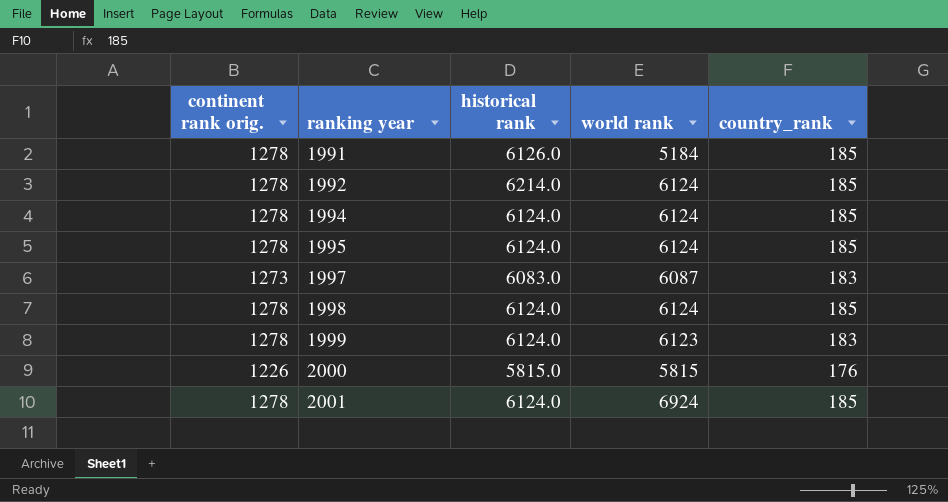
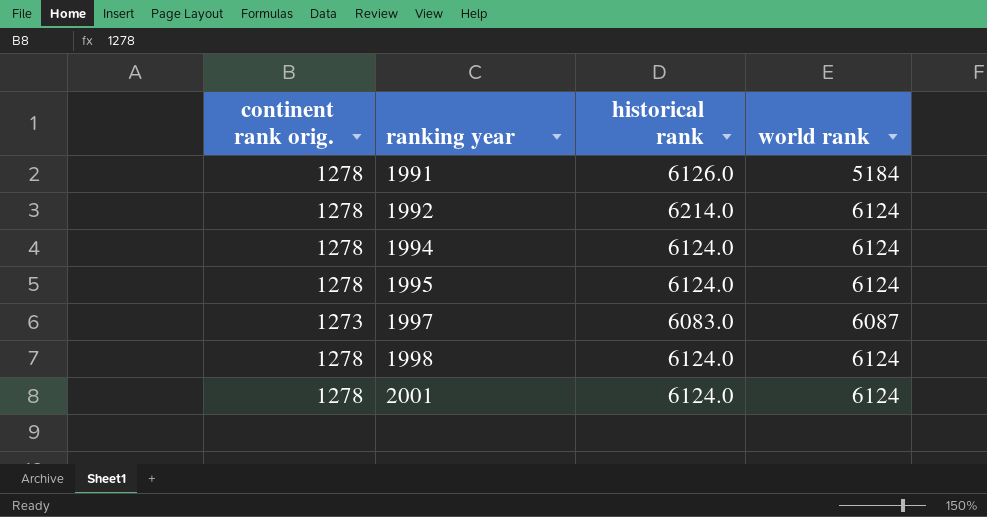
column country_rank | position: 5 -> none
row 1999: 1278 | 6124.0 | 6123 | 183 -> none
row 2000: 1226 | 5815.0 | 5815 | 176 -> none
2001 | world rank: 6924 -> 6124

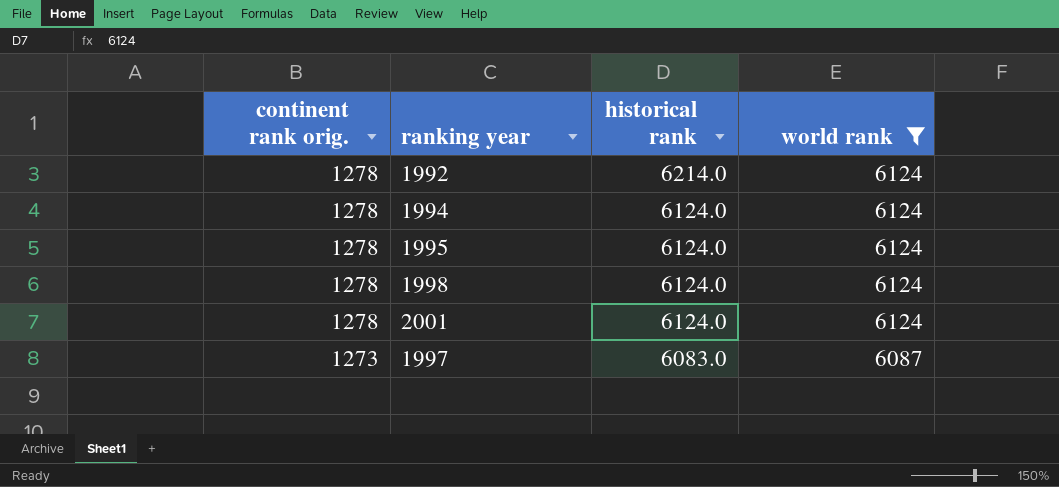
filter: none -> world rank != 5184
row order: ranking year ascending -> continent rank orig. descending

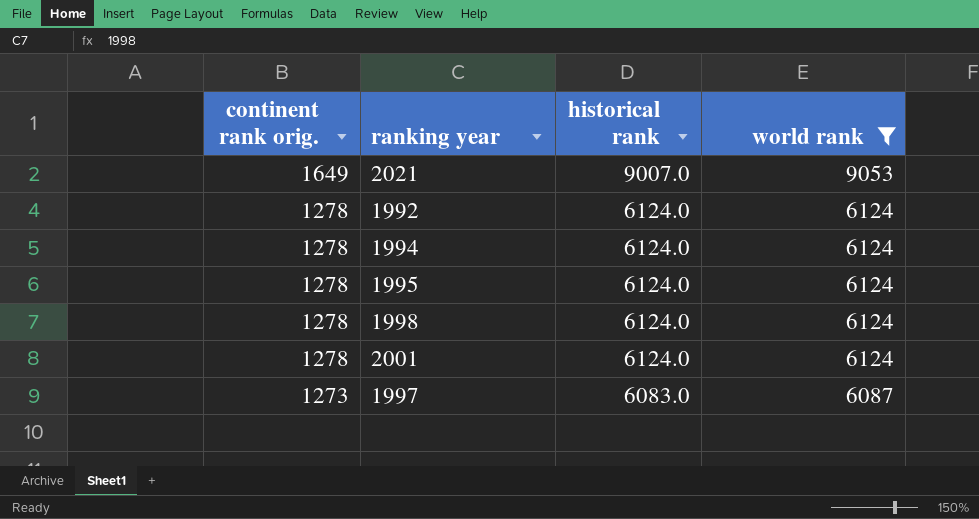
row 2021: none -> 1649 | 9007.0 | 9053
1992 | historical rank: 6214.0 -> 6124.0

